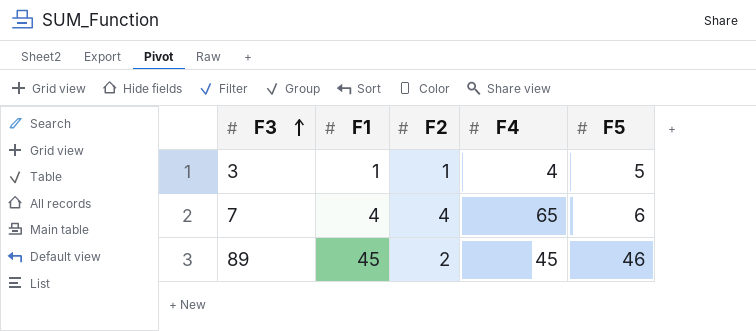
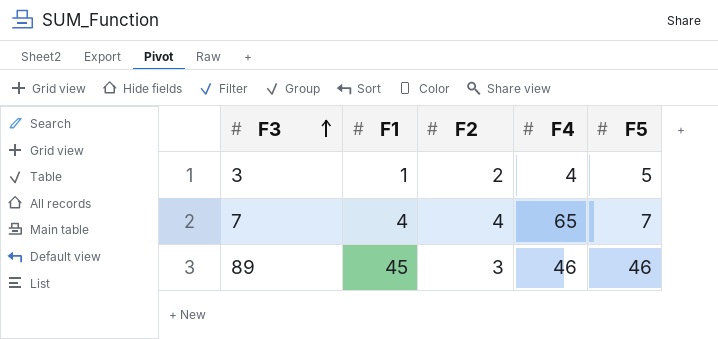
3 | F2: 1 -> 2
7 | F5: 6 -> 7
89 | F2: 2 -> 3
89 | F4: 45 -> 46

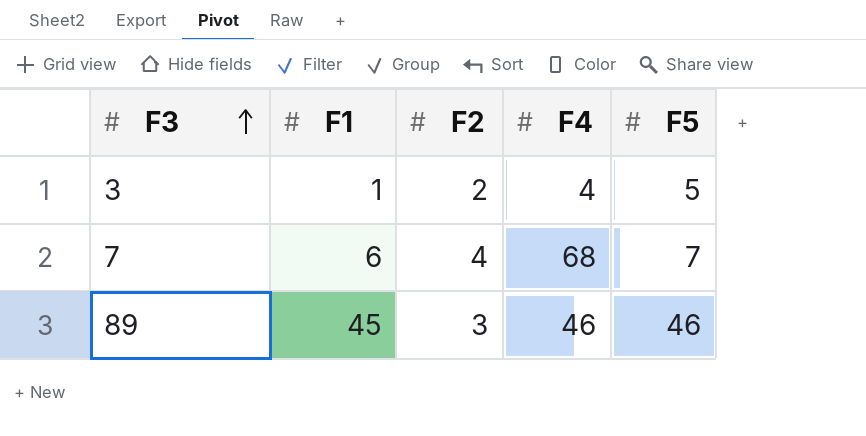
7 | F1: 4 -> 6
7 | F4: 65 -> 68

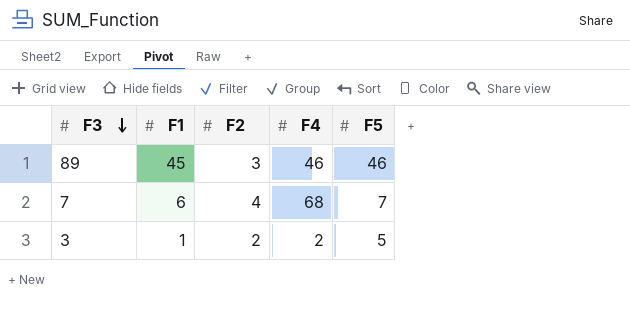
row order: F3 ascending -> F3 descending
3 | F4: 4 -> 2

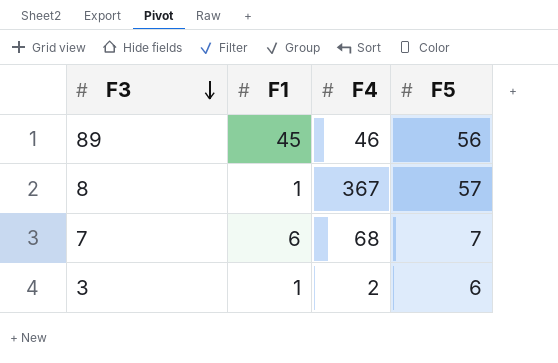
column F2 | position: 3 -> none
89 | F5: 46 -> 56
row 8: none -> 1 | 367 | 57
3 | F5: 5 -> 6

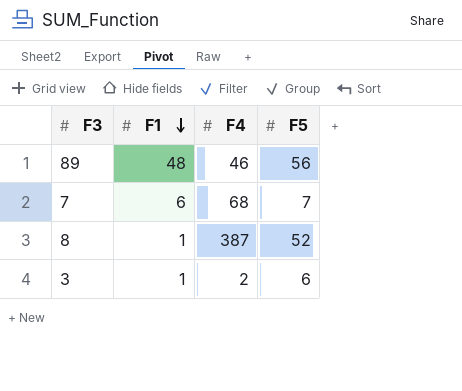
row order: F3 descending -> F1 descending
89 | F1: 45 -> 48
8 | F4: 367 -> 387
8 | F5: 57 -> 52

